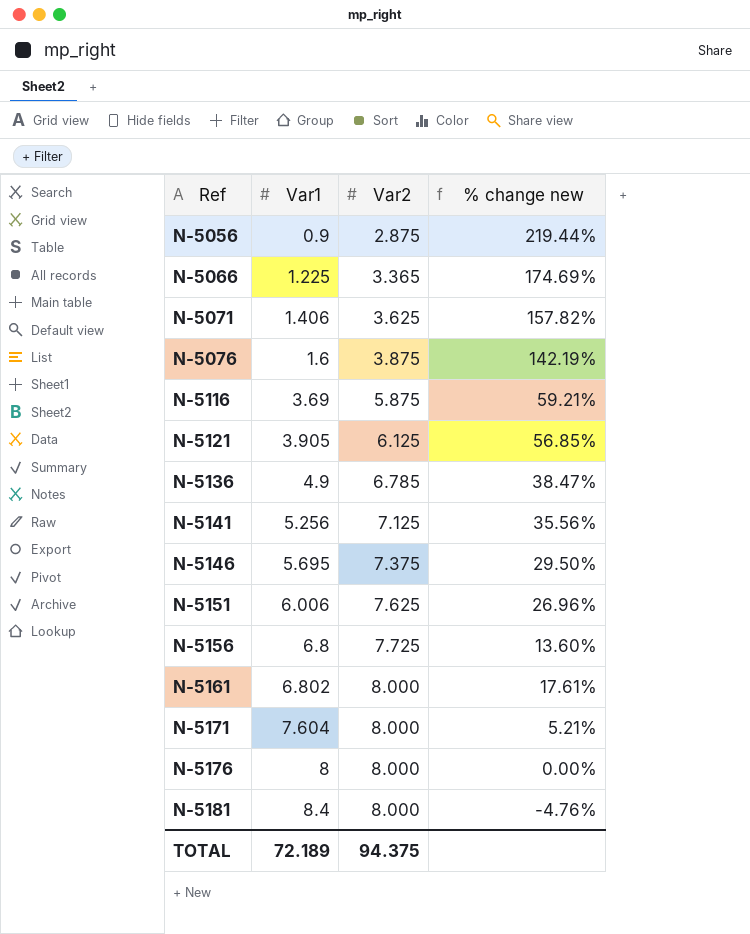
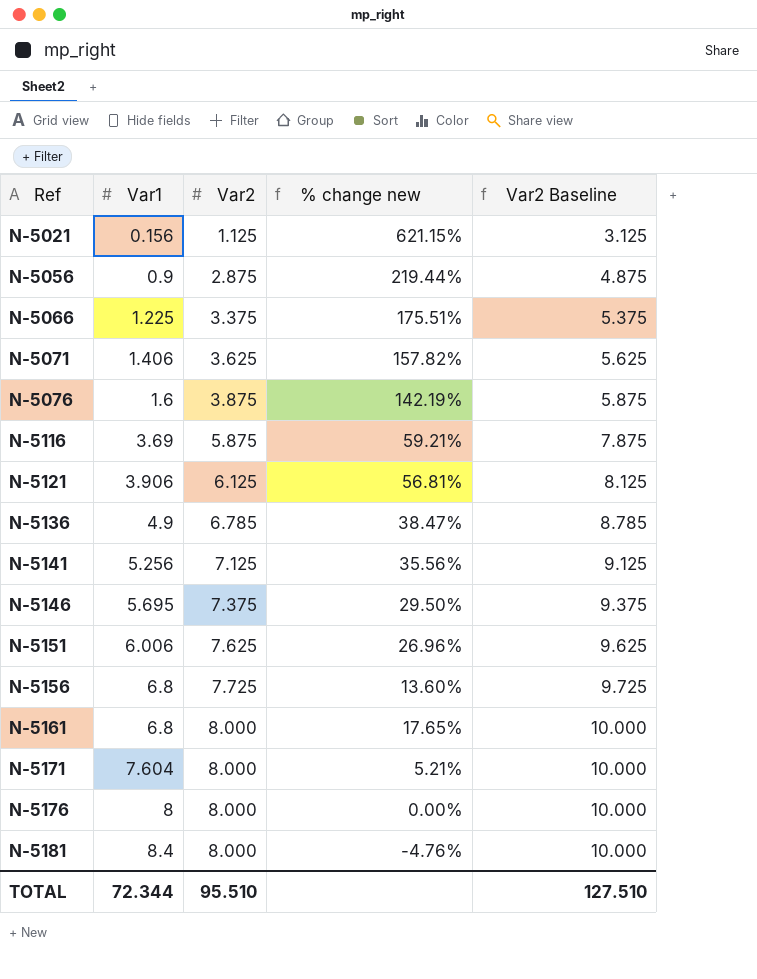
column Var2 Baseline | formula: none -> [Var2] + 2
row N-5021: none -> 0.156 | 1.125 | 621.15% | 3.125
N-5066 | Var2: 3.365 -> 3.375
N-5066 | % change new: 174.69% -> 175.51%
N-5121 | Var1: 3.905 -> 3.906
N-5121 | % change new: 56.85% -> 56.81%
N-5161 | Var1: 6.802 -> 6.8
N-5161 | % change new: 17.61% -> 17.65%
TOTAL | Var1: 72.189 -> 72.344
TOTAL | Var2: 94.375 -> 95.510

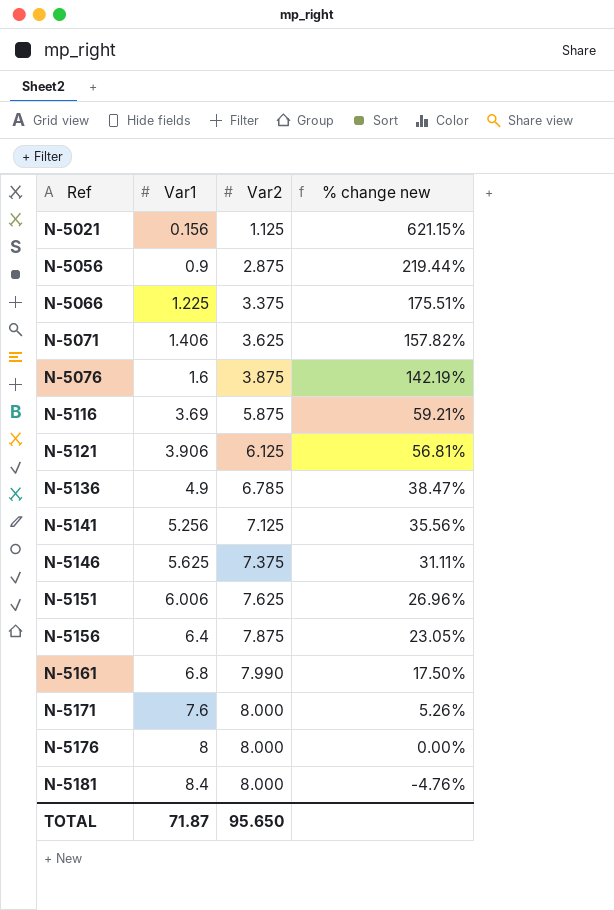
column Var2 Baseline | formula: [Var2] + 2 -> none
N-5146 | Var1: 5.695 -> 5.625
N-5146 | % change new: 29.50% -> 31.11%
N-5156 | Var1: 6.8 -> 6.4
N-5156 | Var2: 7.725 -> 7.875
N-5156 | % change new: 13.60% -> 23.05%
N-5161 | Var2: 8.000 -> 7.990
N-5161 | % change new: 17.65% -> 17.50%
N-5171 | Var1: 7.604 -> 7.6
N-5171 | % change new: 5.21% -> 5.26%
TOTAL | Var1: 72.344 -> 71.87
TOTAL | Var2: 95.510 -> 95.650

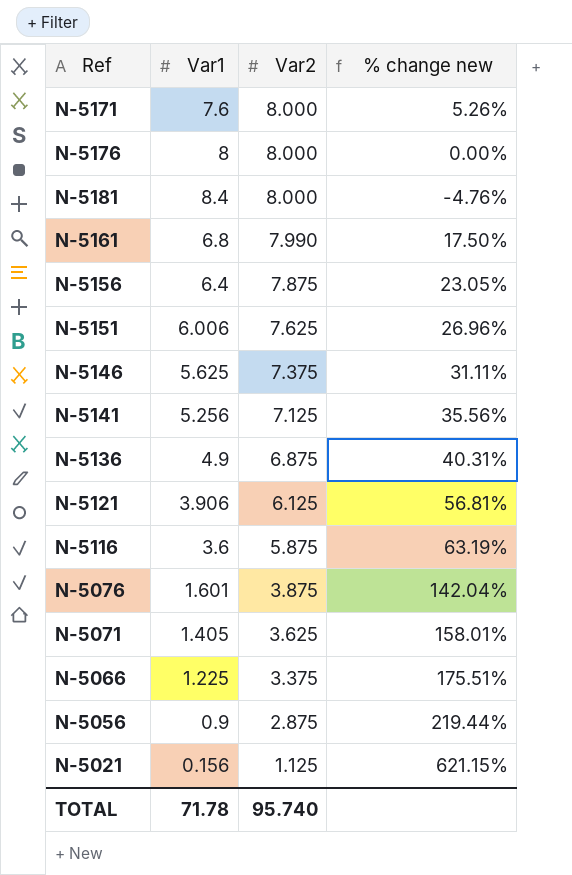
row order: Ref ascending -> Var2 descending
N-5136 | Var2: 6.785 -> 6.875
N-5136 | % change new: 38.47% -> 40.31%
N-5116 | Var1: 3.69 -> 3.6
N-5116 | % change new: 59.21% -> 63.19%
N-5076 | Var1: 1.6 -> 1.601
N-5076 | % change new: 142.19% -> 142.04%
N-5071 | Var1: 1.406 -> 1.405
N-5071 | % change new: 157.82% -> 158.01%
TOTAL | Var1: 71.87 -> 71.78
TOTAL | Var2: 95.650 -> 95.740

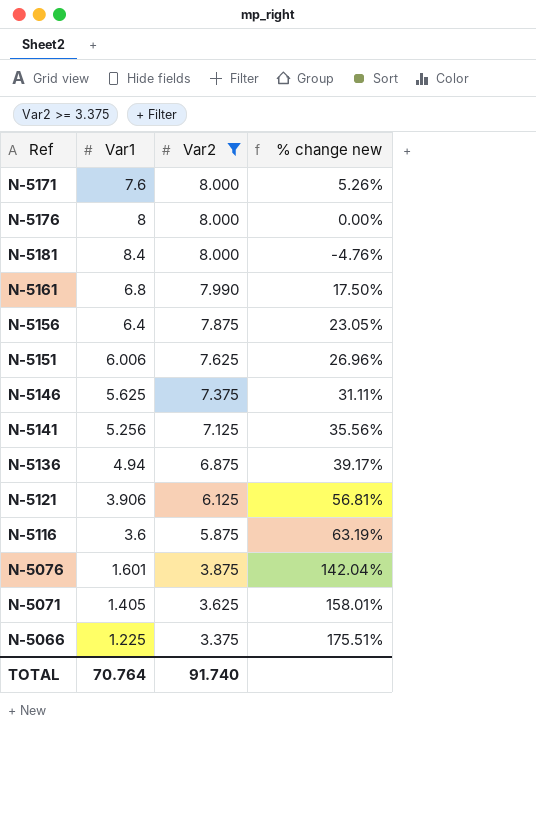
filter: none -> Var2 >= 3.375
N-5136 | Var1: 4.9 -> 4.94
N-5136 | % change new: 40.31% -> 39.17%
TOTAL | Var1: 71.78 -> 70.764
TOTAL | Var2: 95.740 -> 91.740

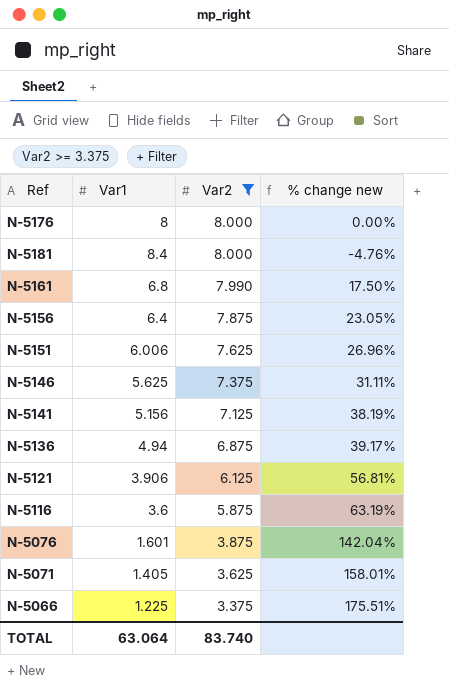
row N-5171: 7.6 | 8.000 | 5.26% -> none
N-5141 | Var1: 5.256 -> 5.156
N-5141 | % change new: 35.56% -> 38.19%
TOTAL | Var1: 70.764 -> 63.064
TOTAL | Var2: 91.740 -> 83.740

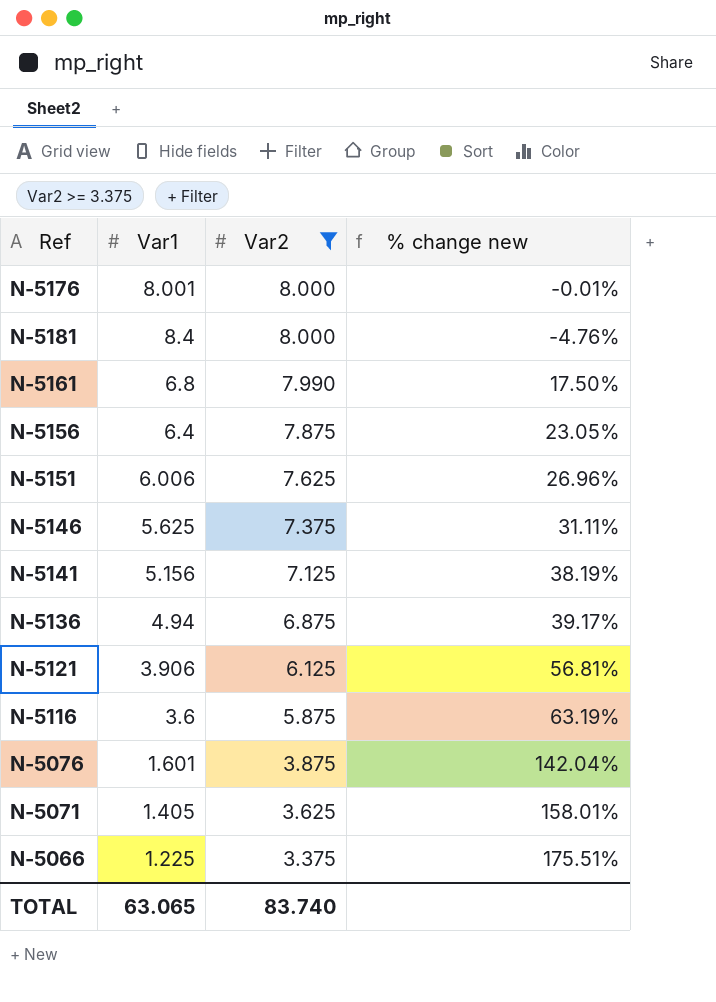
N-5176 | Var1: 8 -> 8.001
N-5176 | % change new: 0.00% -> -0.01%
TOTAL | Var1: 63.064 -> 63.065

